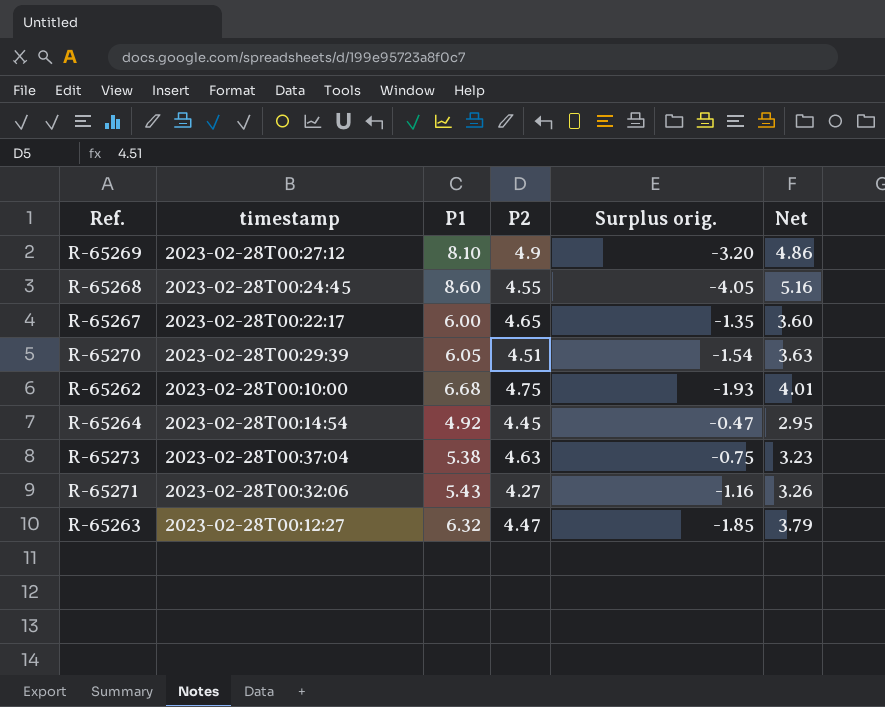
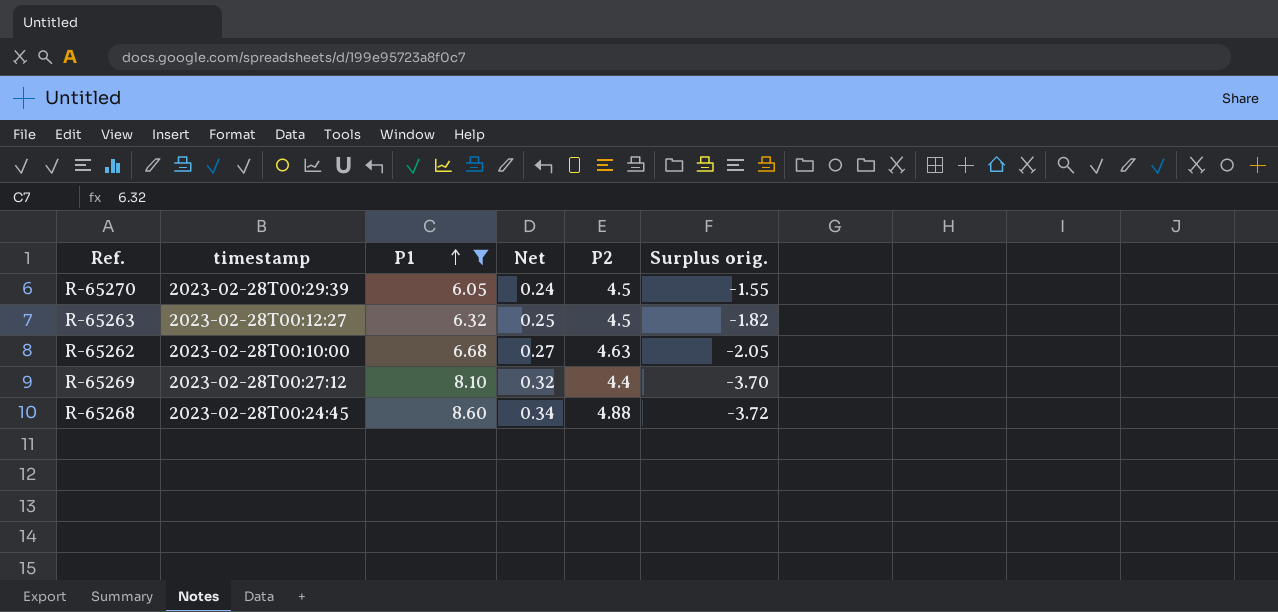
filter: none -> P1 >= 6.05
row order: none -> P1 ascending
column Net | formula: [P1] * 0.6 -> [P1] * 0.04
column Net | position: 6 -> 4
R-65270 | P2: 4.51 -> 4.5
R-65270 | Surplus orig.: -1.54 -> -1.55
R-65263 | P2: 4.47 -> 4.5
R-65263 | Surplus orig.: -1.85 -> -1.82
R-65262 | P2: 4.75 -> 4.63
R-65262 | Surplus orig.: -1.93 -> -2.05
R-65269 | P2: 4.9 -> 4.4
R-65269 | Surplus orig.: -3.20 -> -3.70
R-65268 | P2: 4.55 -> 4.88
R-65268 | Surplus orig.: -4.05 -> -3.72

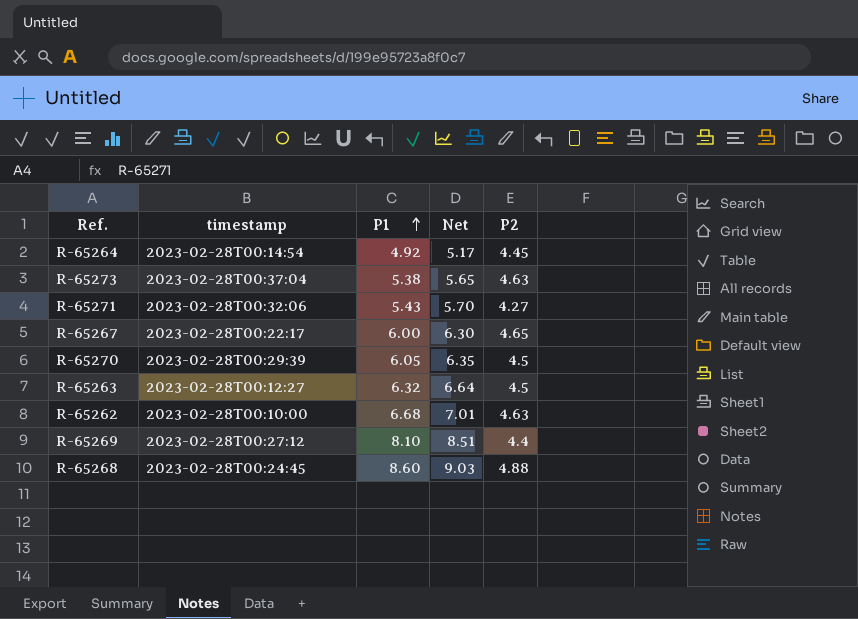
filter: P1 >= 6.05 -> none
column Surplus orig. | formula: [P2] - [P1] -> none
column Net | formula: [P1] * 0.04 -> [P1] * 1.05

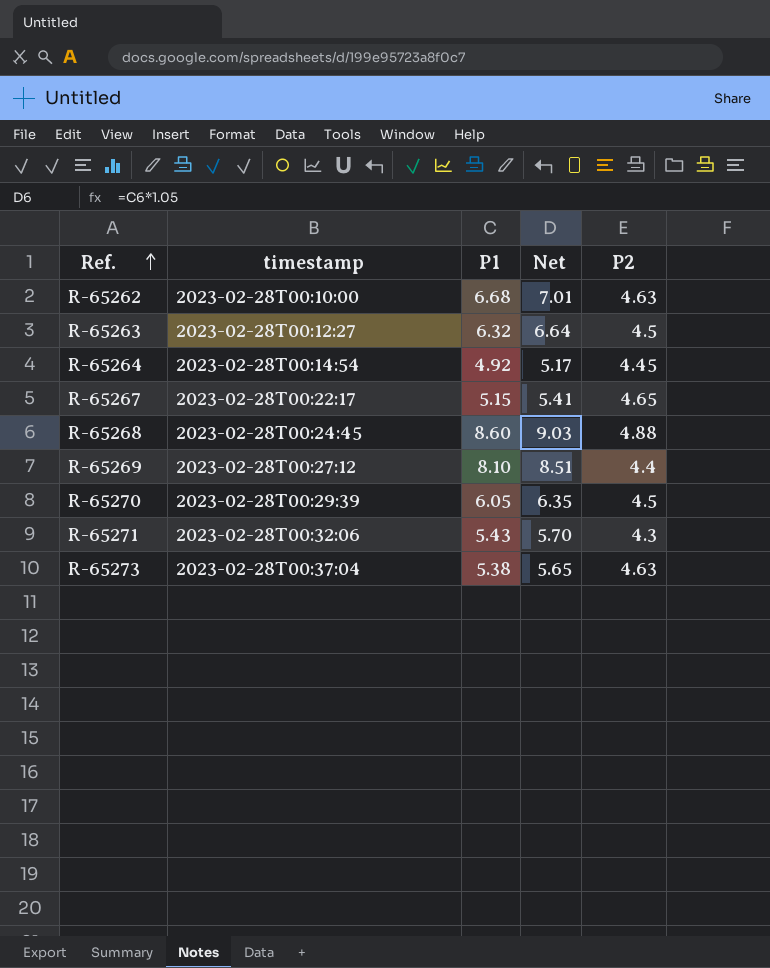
row order: P1 ascending -> Ref. ascending
R-65267 | P1: 6.00 -> 5.15
R-65267 | Net: 6.30 -> 5.41
R-65271 | P2: 4.27 -> 4.3

